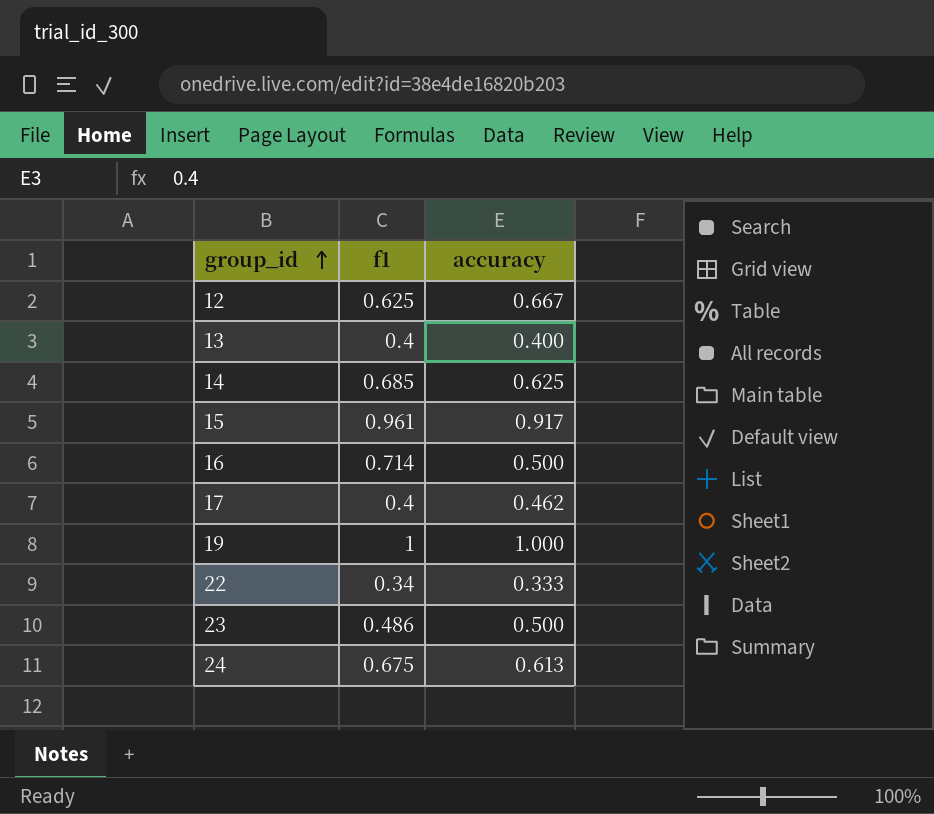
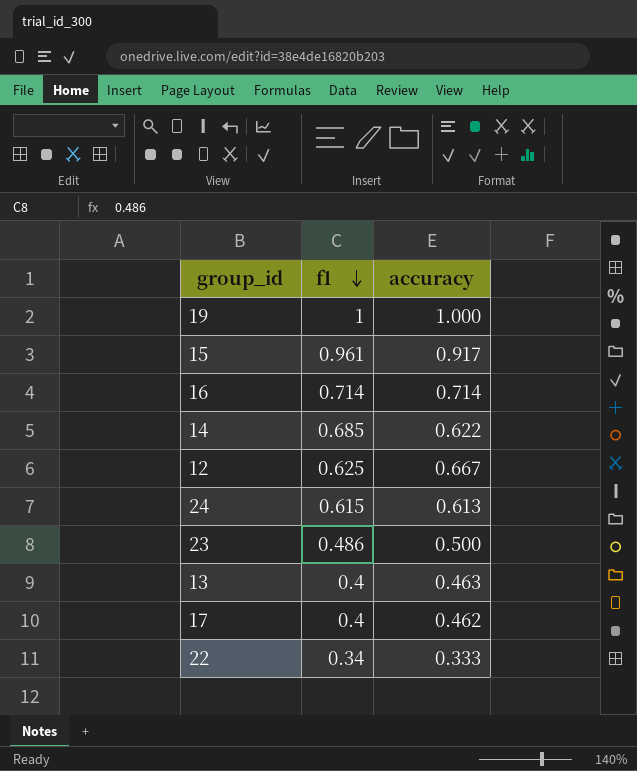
row order: group_id ascending -> f1 descending
16 | accuracy: 0.500 -> 0.714
14 | accuracy: 0.625 -> 0.622
24 | f1: 0.675 -> 0.615
13 | accuracy: 0.400 -> 0.463

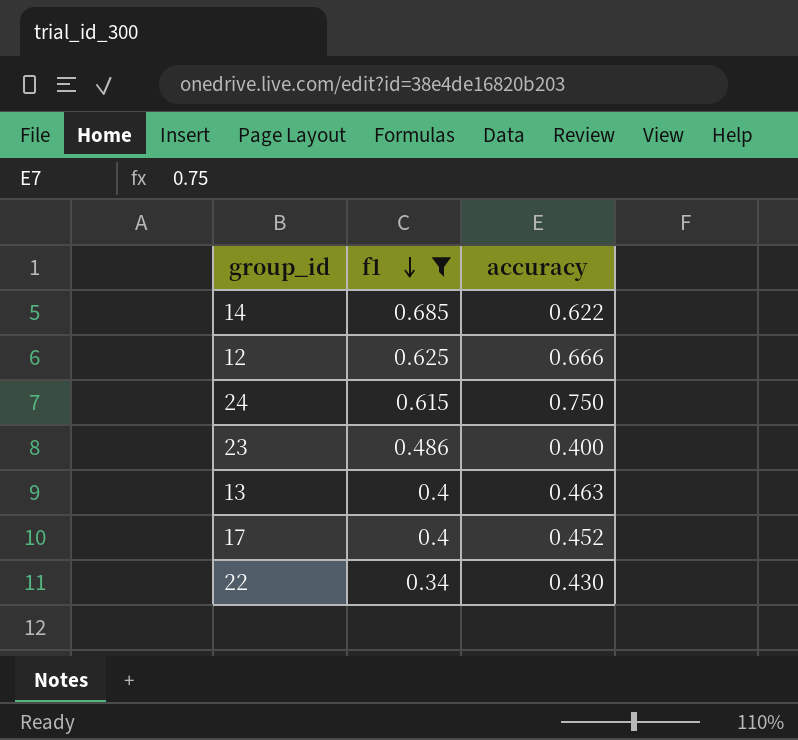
filter: none -> f1 <= 0.685
12 | accuracy: 0.667 -> 0.666
24 | accuracy: 0.613 -> 0.750
23 | accuracy: 0.500 -> 0.400
17 | accuracy: 0.462 -> 0.452
22 | accuracy: 0.333 -> 0.430

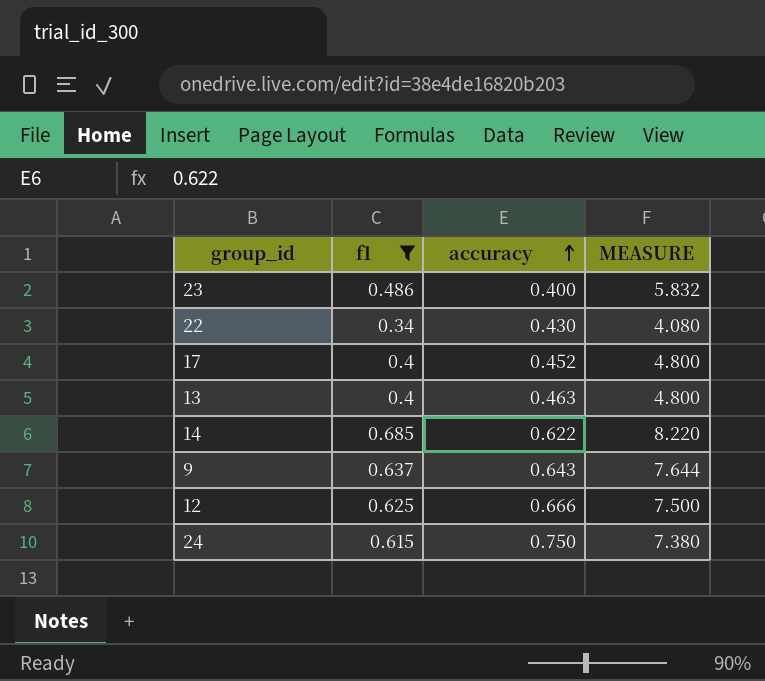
row order: f1 descending -> accuracy ascending
column MEASURE | formula: none -> [f1] * 12
row 9: none -> 0.637 | 0.643 | 7.644

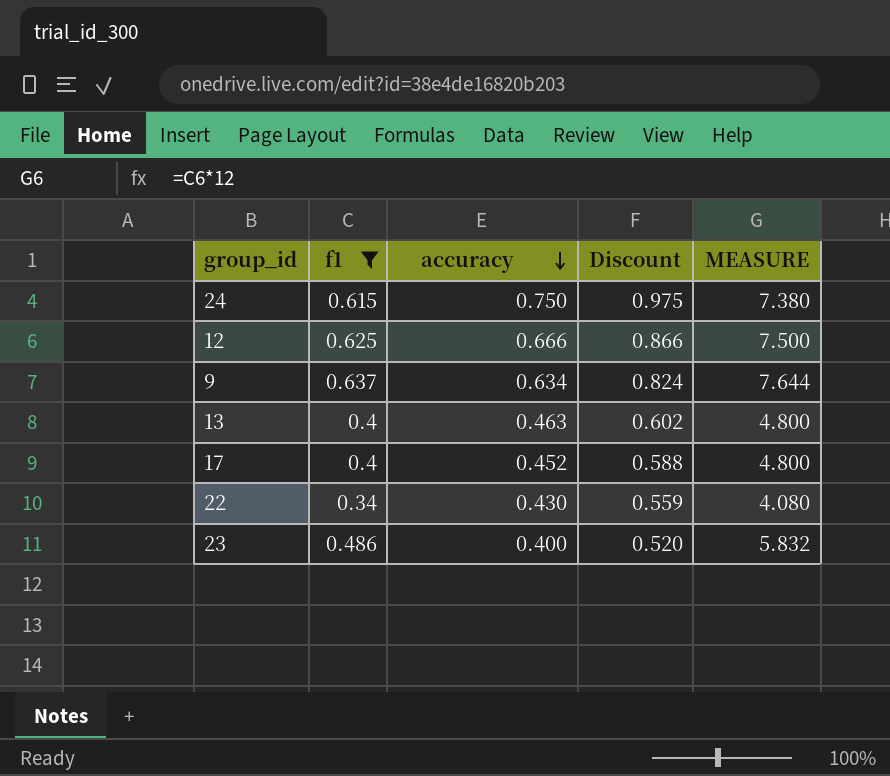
row order: accuracy ascending -> accuracy descending
column Discount | formula: none -> [accuracy] * 1.3
row 14: 0.685 | 0.622 | 8.220 -> none
9 | accuracy: 0.643 -> 0.634

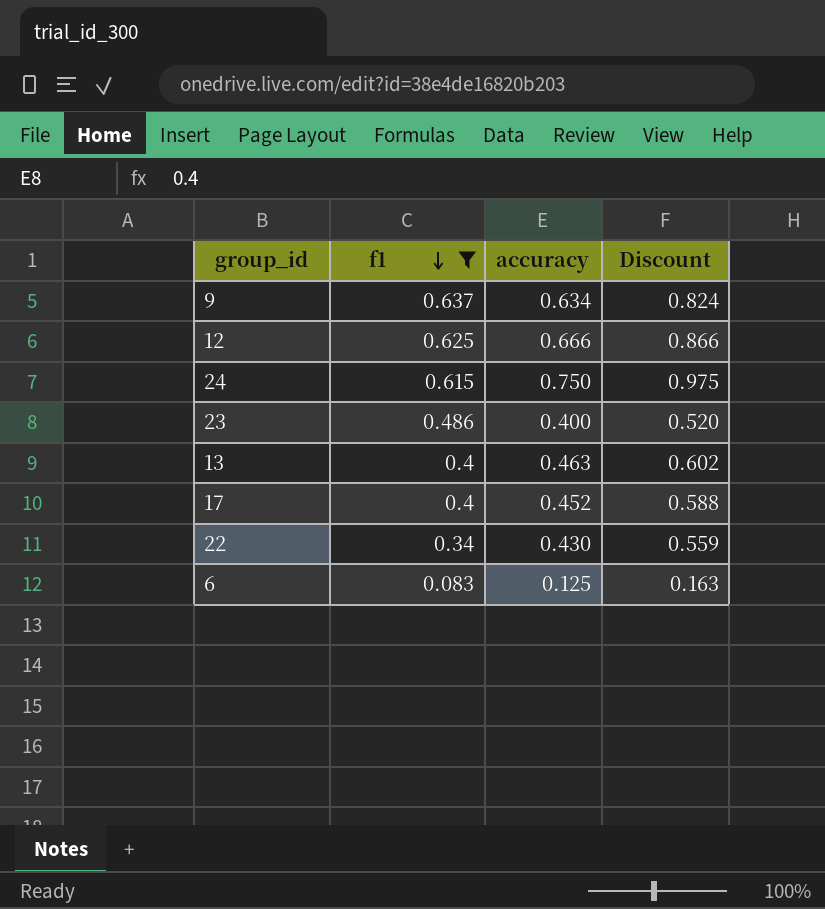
row order: accuracy descending -> f1 descending
column MEASURE | formula: [f1] * 12 -> none
row 6: none -> 0.083 | 0.125 | 0.163

